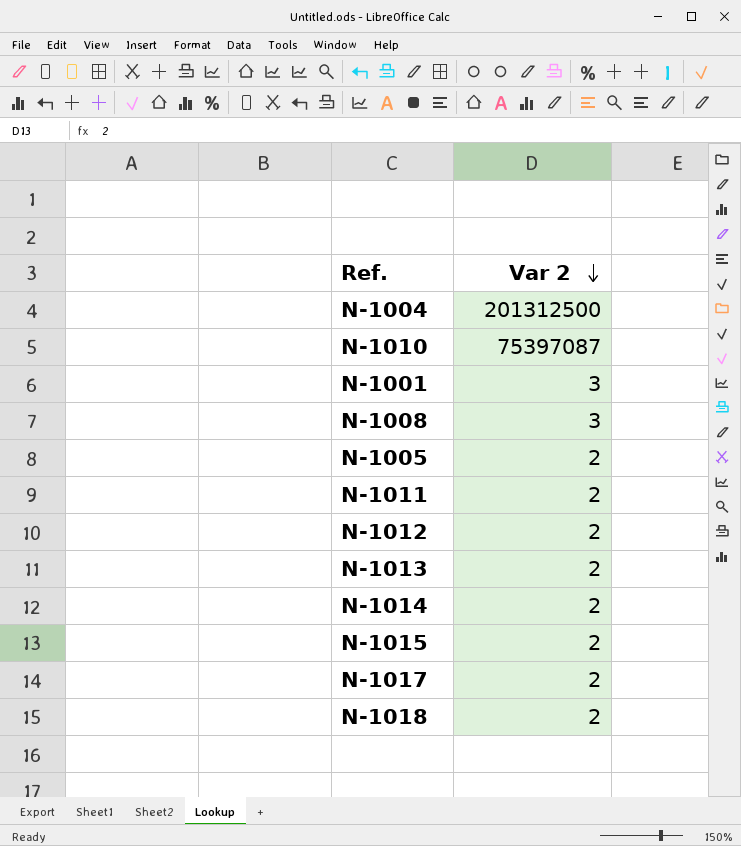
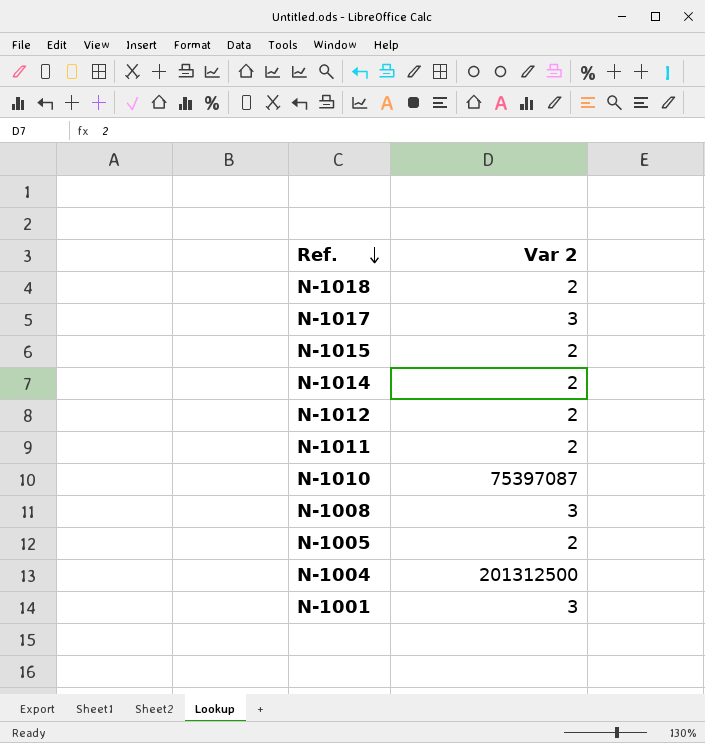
row order: Var 2 descending -> Ref. descending
row N-1013: 2 -> none
N-1017 | Var 2: 2 -> 3

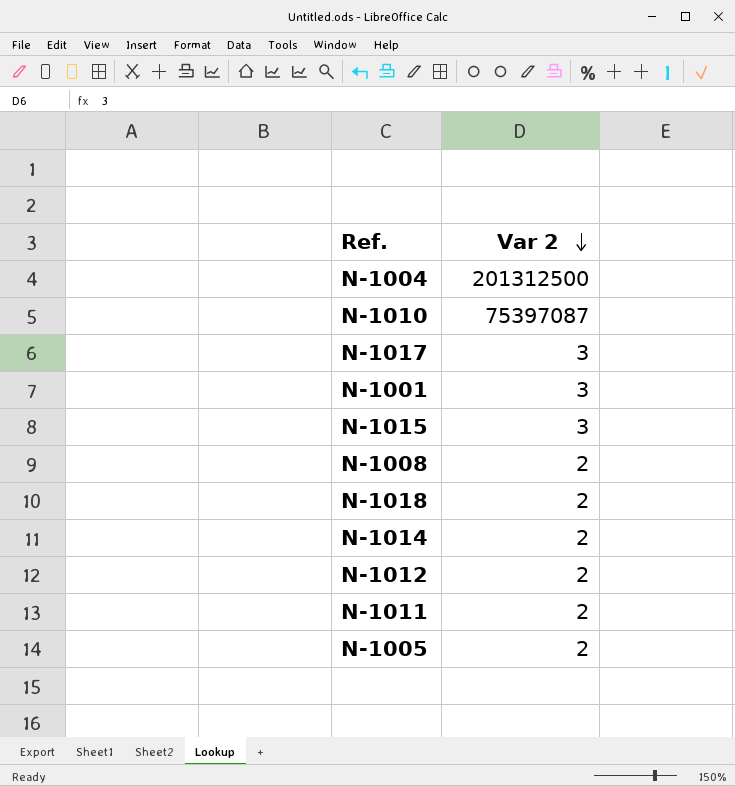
row order: Ref. descending -> Var 2 descending
N-1015 | Var 2: 2 -> 3
N-1008 | Var 2: 3 -> 2

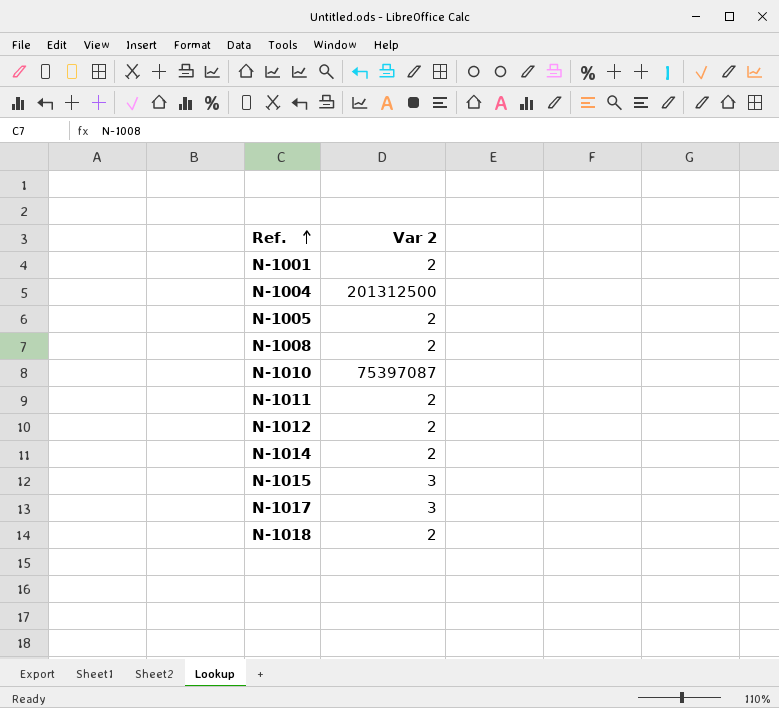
row order: Var 2 descending -> Ref. ascending
N-1001 | Var 2: 3 -> 2

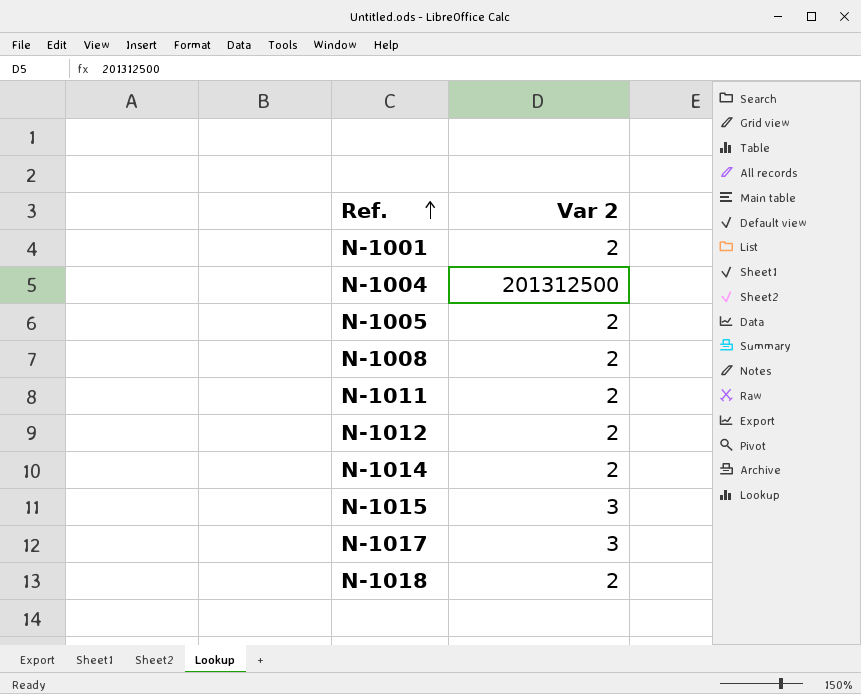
row N-1010: 75397087 -> none

